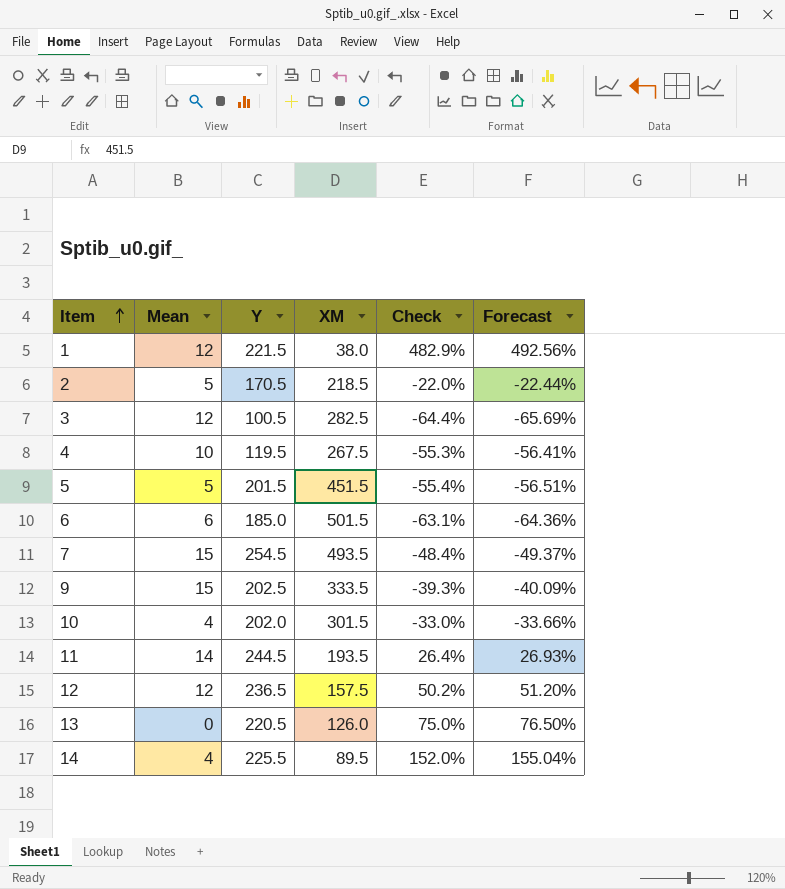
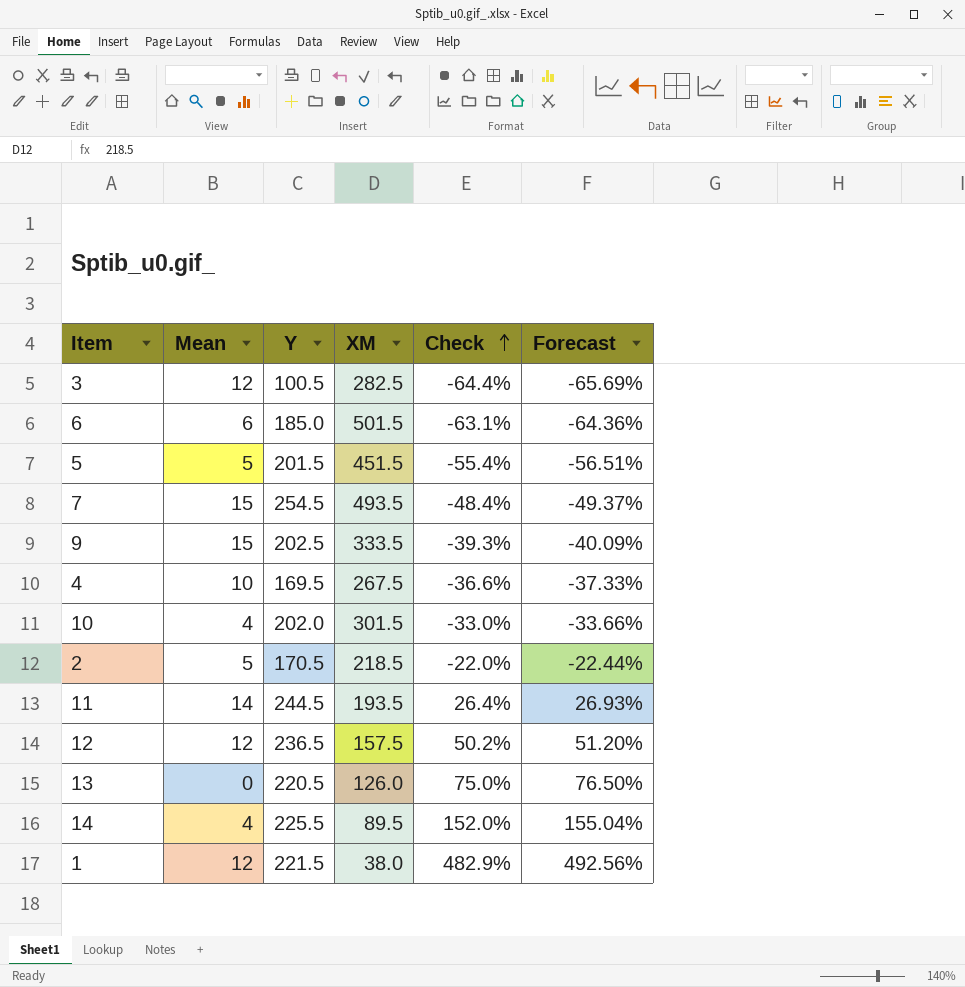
row order: Item ascending -> Check ascending
4 | Y: 119.5 -> 169.5
4 | Check: -55.3% -> -36.6%
4 | Forecast: -56.41% -> -37.33%

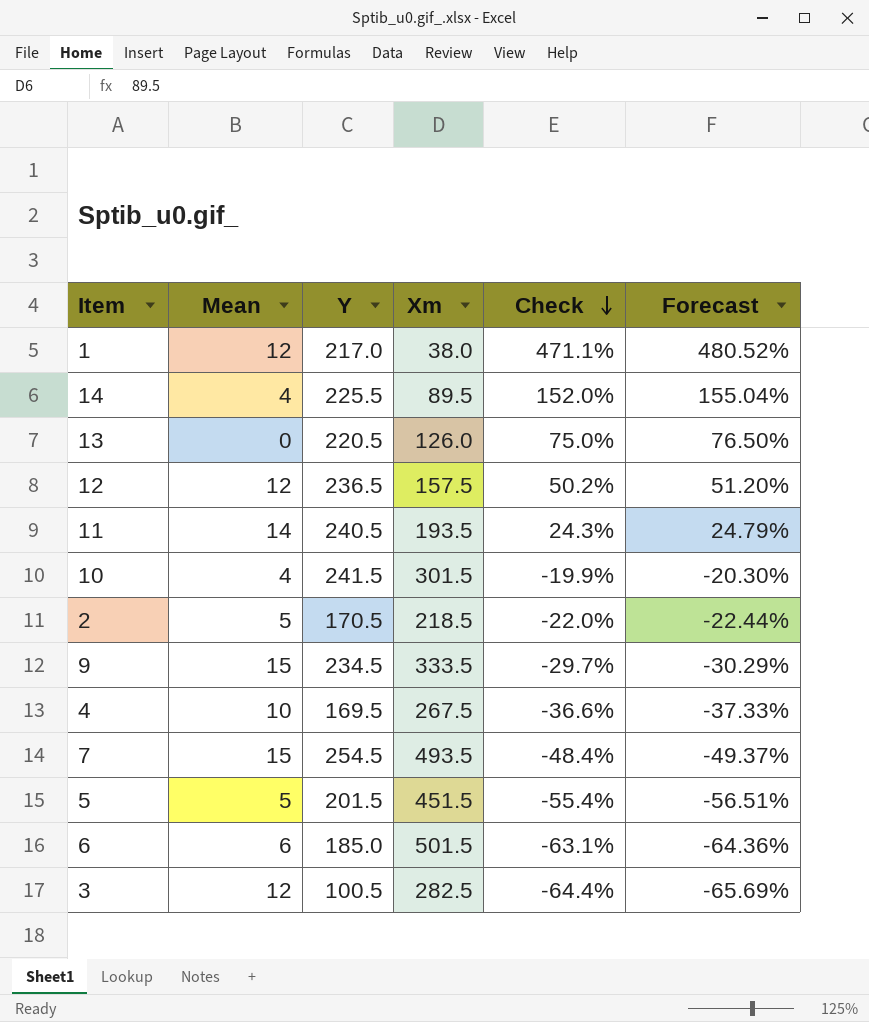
row order: Check ascending -> Check descending
column name: XM -> Xm
1 | Y: 221.5 -> 217.0
1 | Check: 482.9% -> 471.1%
1 | Forecast: 492.56% -> 480.52%
11 | Y: 244.5 -> 240.5
11 | Check: 26.4% -> 24.3%
11 | Forecast: 26.93% -> 24.79%
10 | Y: 202.0 -> 241.5
10 | Check: -33.0% -> -19.9%
10 | Forecast: -33.66% -> -20.30%
9 | Y: 202.5 -> 234.5
9 | Check: -39.3% -> -29.7%
9 | Forecast: -40.09% -> -30.29%

